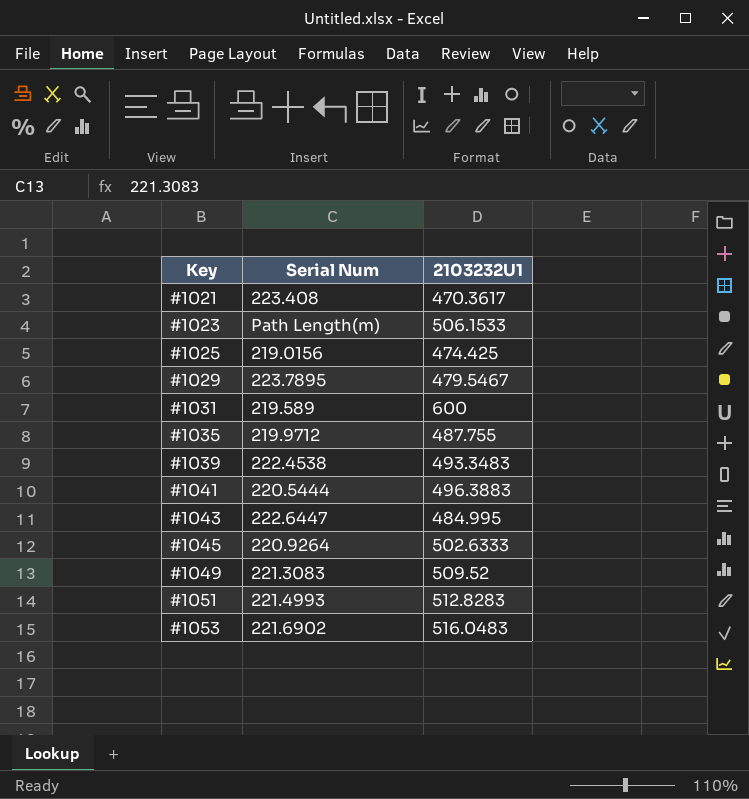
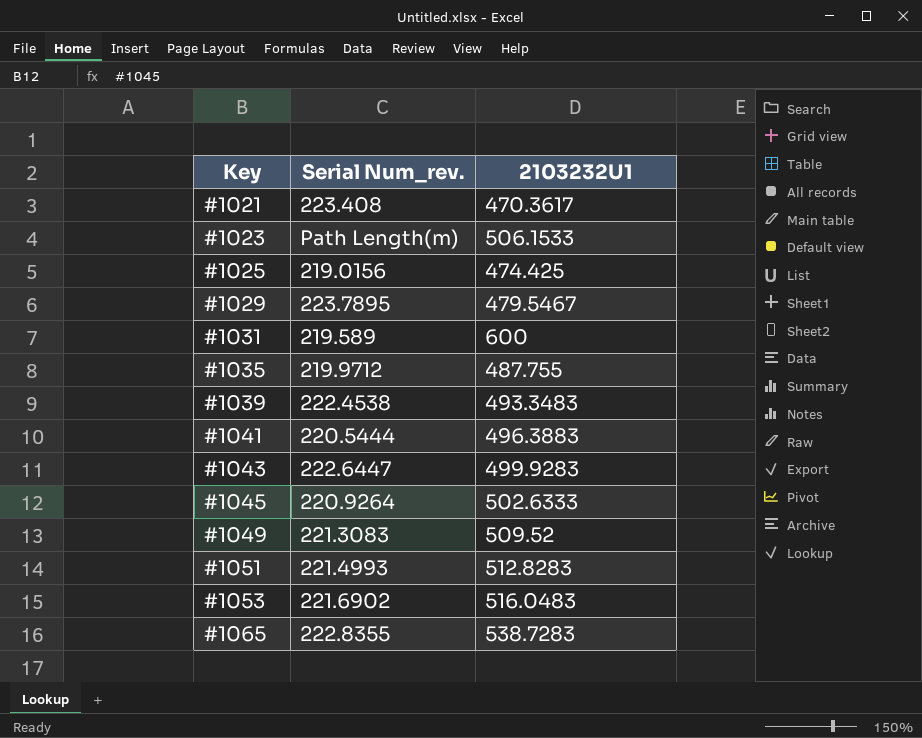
column name: Serial Num -> Serial Num_rev.
#1043 | 2103232U1: 484.995 -> 499.9283
row #1065: none -> 222.8355 | 538.7283

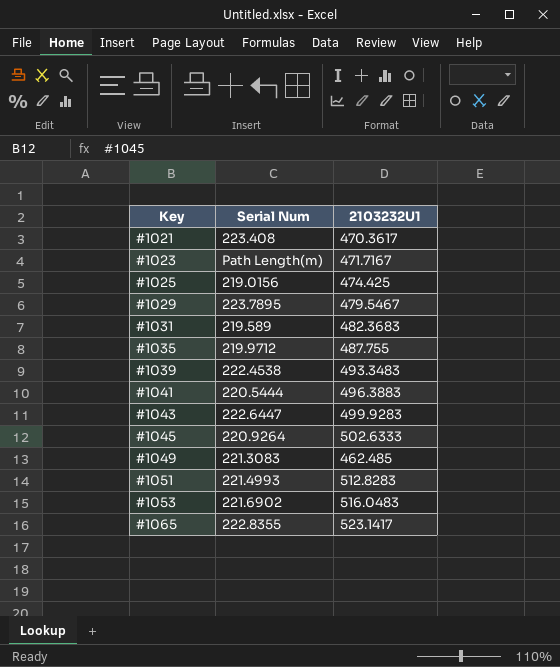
column name: Serial Num_rev. -> Serial Num
#1023 | 2103232U1: 506.1533 -> 471.7167
#1031 | 2103232U1: 600 -> 482.3683
#1049 | 2103232U1: 509.52 -> 462.485
#1065 | 2103232U1: 538.7283 -> 523.1417

